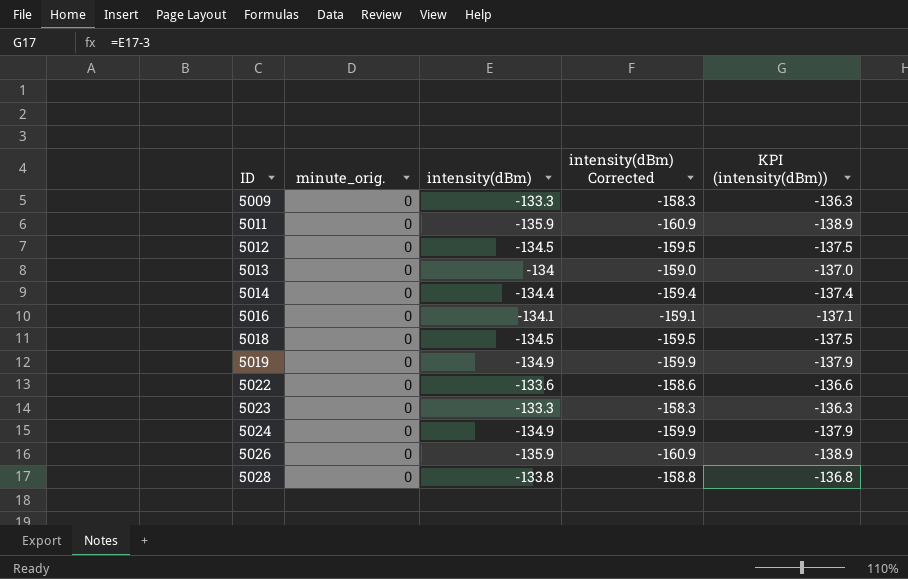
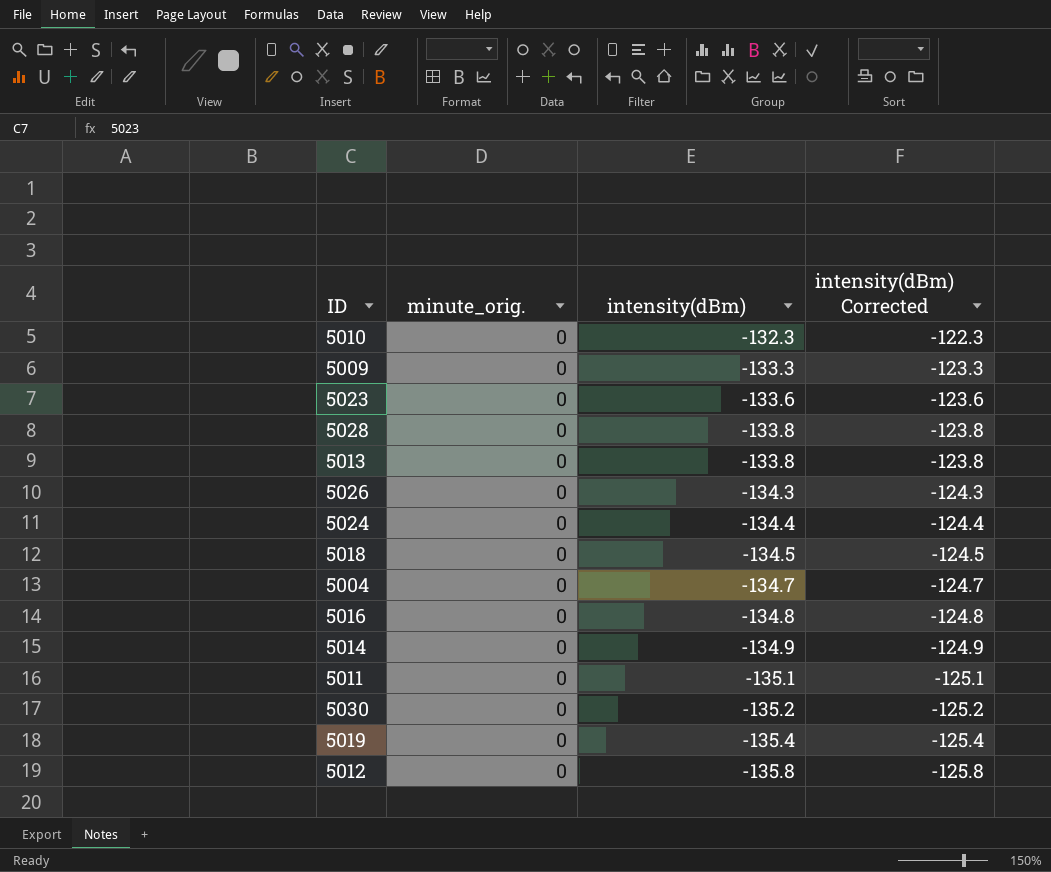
row order: ID ascending -> intensity(dBm) descending
column KPI (intensity(dBm)) | formula: [intensity(dBm)] - 3 -> none
column intensity(dBm) Corrected | formula: [intensity(dBm)] - 25 -> [intensity(dBm)] + 10
row 5022: 0 | -133.6 | -158.6 | -136.6 -> none
row 5010: none -> 0 | -132.3 | -122.3
5023 | intensity(dBm): -133.3 -> -133.6
5013 | intensity(dBm): -134 -> -133.8
5026 | intensity(dBm): -135.9 -> -134.3
5024 | intensity(dBm): -134.9 -> -134.4
row 5004: none -> 0 | -134.7 | -124.7
5016 | intensity(dBm): -134.1 -> -134.8
5014 | intensity(dBm): -134.4 -> -134.9
5011 | intensity(dBm): -135.9 -> -135.1
row 5030: none -> 0 | -135.2 | -125.2
5019 | intensity(dBm): -134.9 -> -135.4
5012 | intensity(dBm): -134.5 -> -135.8

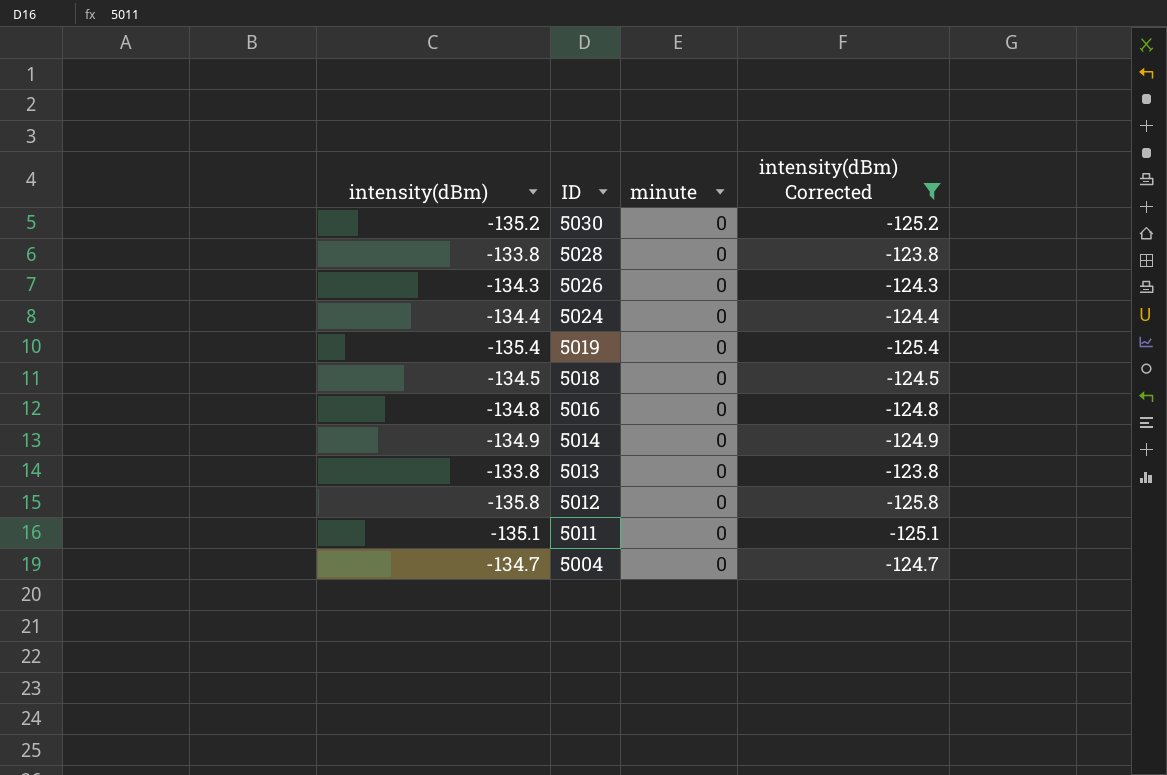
filter: none -> intensity(dBm) Corrected <= -123.8
row order: intensity(dBm) descending -> ID descending
column intensity(dBm) | position: 3 -> 1
column name: minute_orig. -> minute

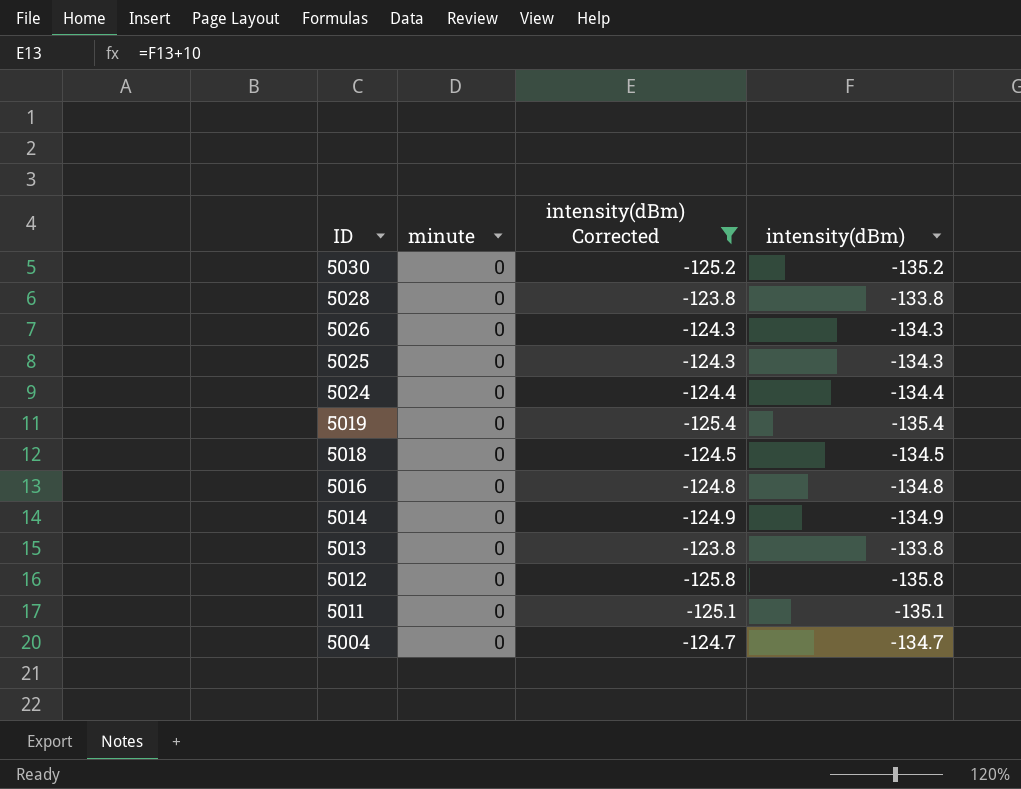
column intensity(dBm) | position: 1 -> 4
row 5025: none -> 0 | -124.3 | -134.3

